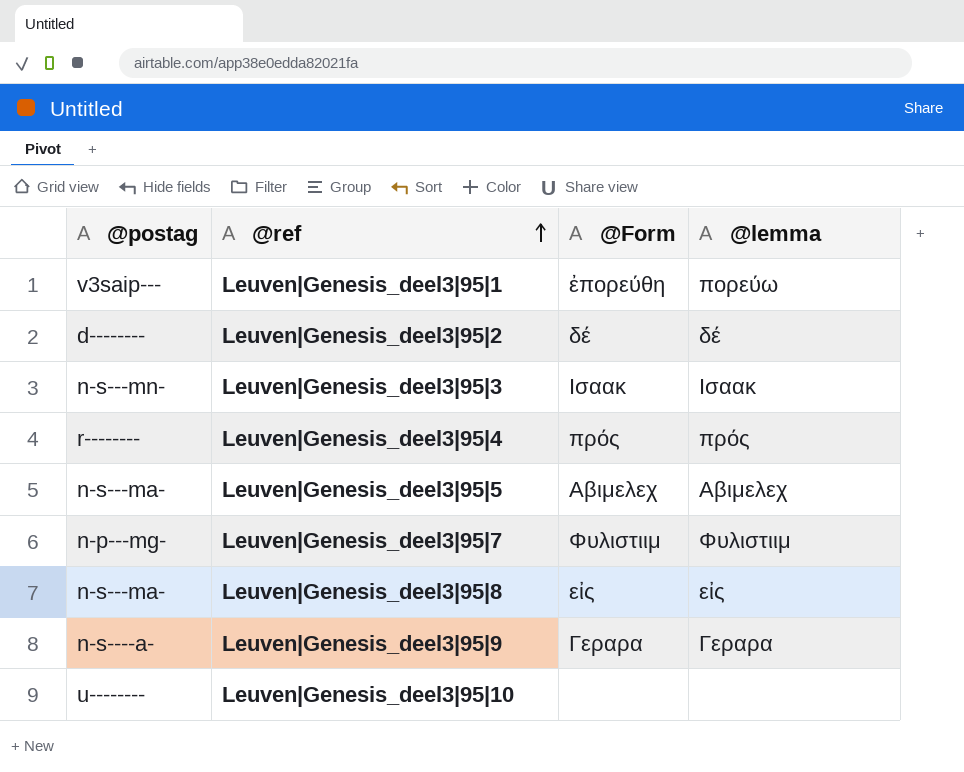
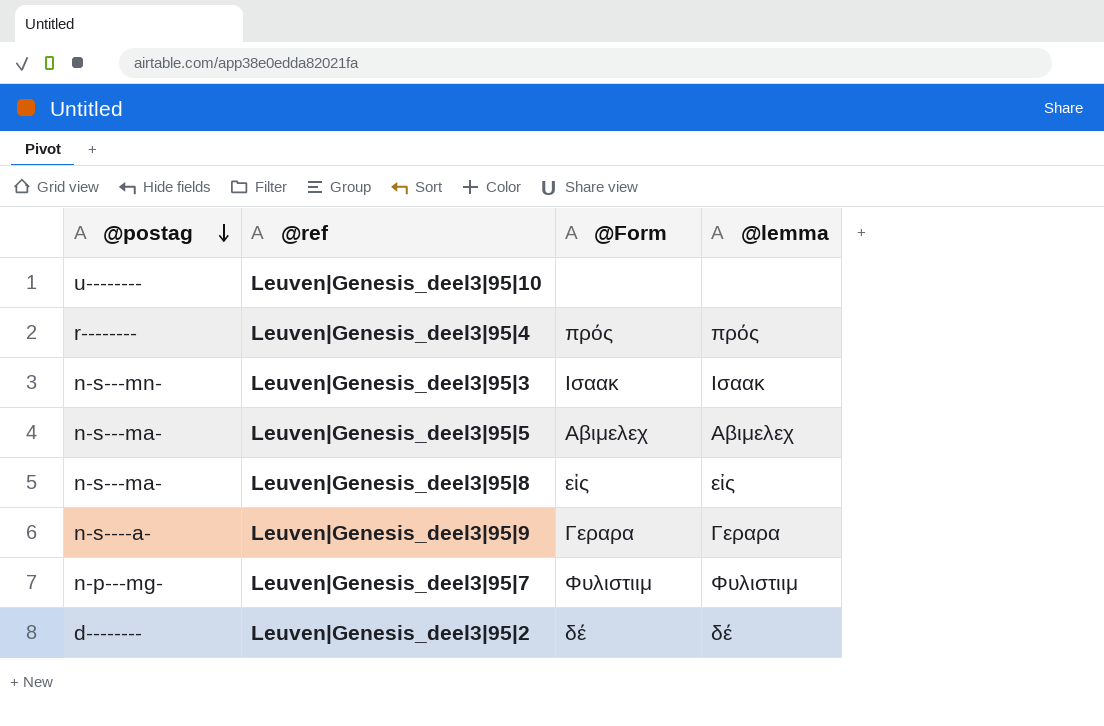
row order: @ref ascending -> @postag descending
row Leuven|Genesis_deel3|95|1: v3saip--- | ἐπορεύθη | πορεύω -> none

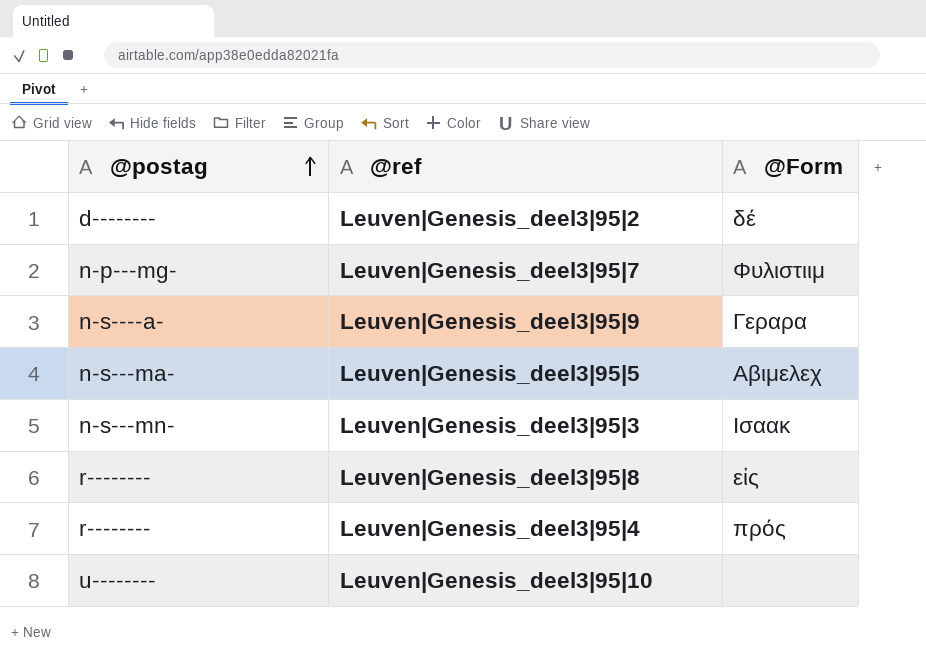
row order: @postag descending -> @postag ascending
column @lemma | position: 4 -> none
Leuven|Genesis_deel3|95|8 | @postag: n-s---ma- -> r--------

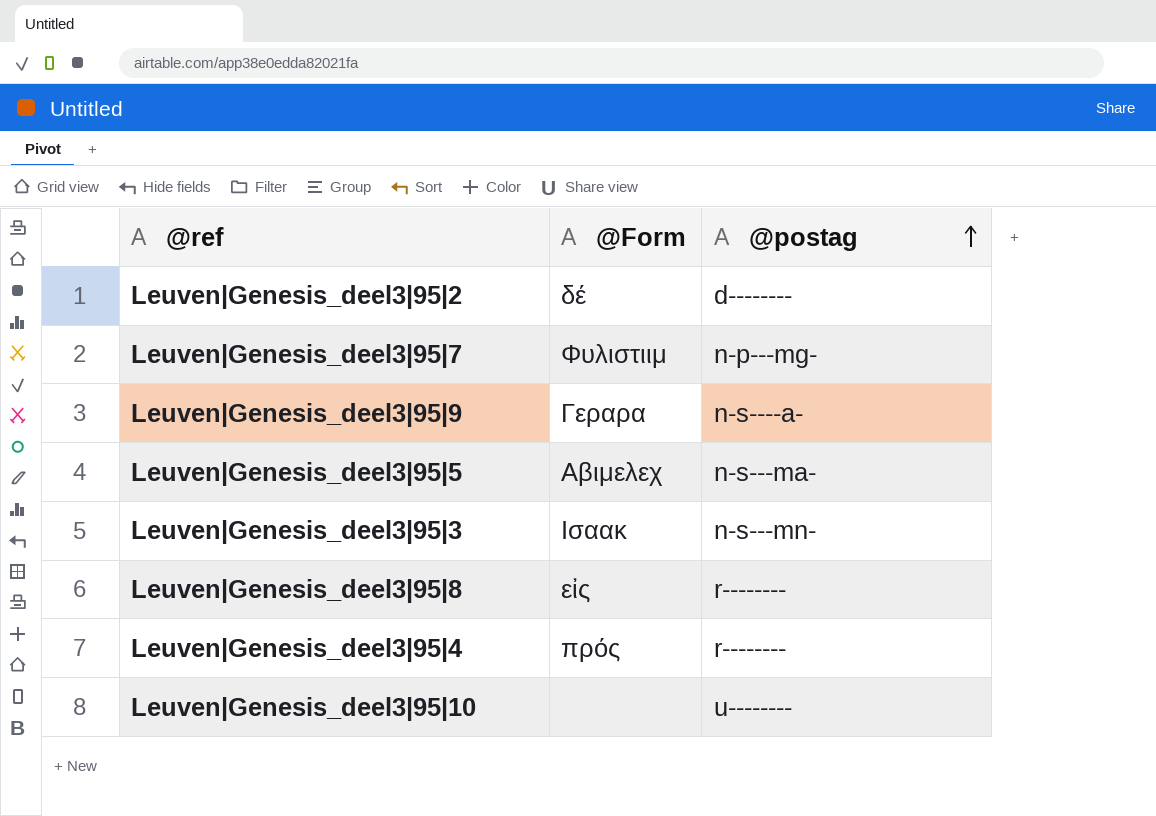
column @postag | position: 1 -> 3

